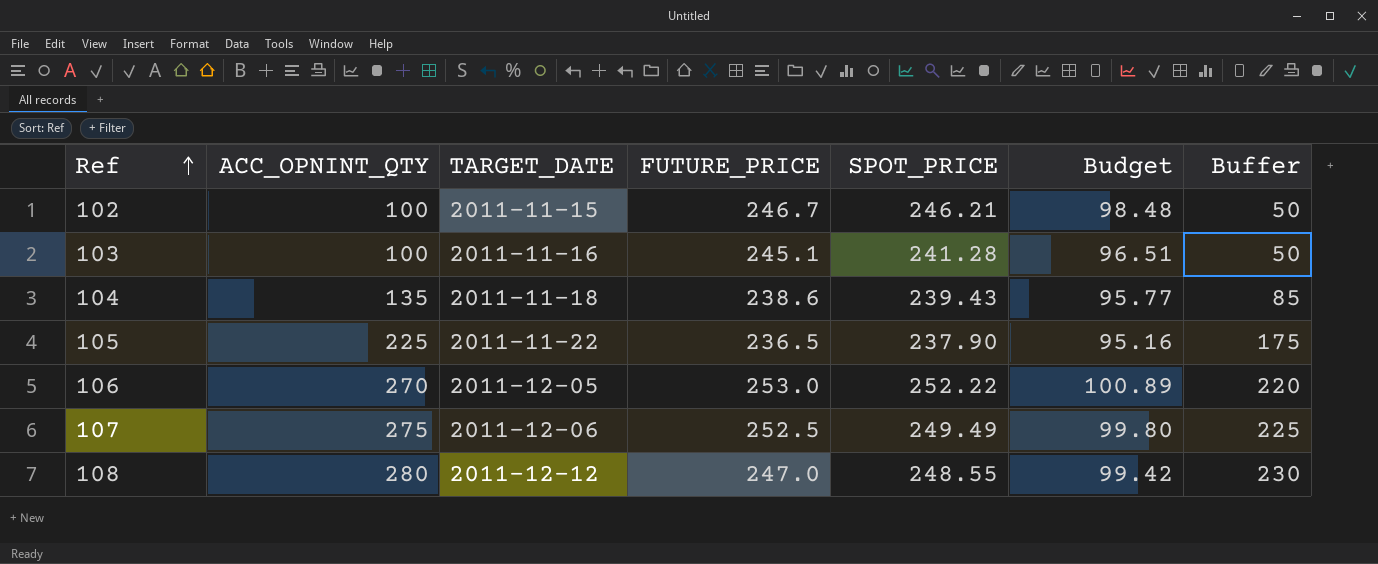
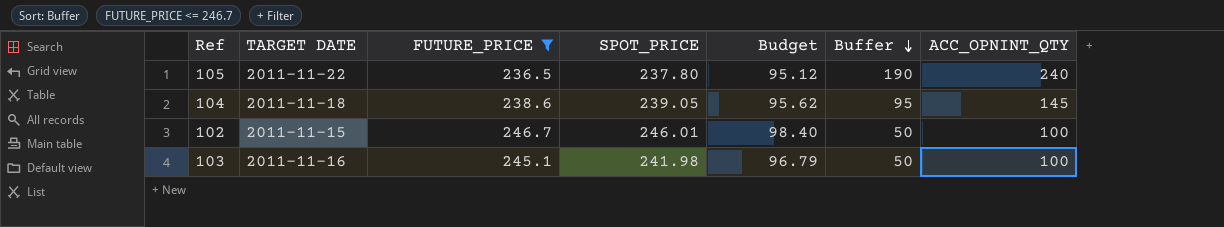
filter: none -> FUTURE_PRICE <= 246.7
row order: Ref ascending -> Buffer descending
column name: TARGET_DATE -> TARGET DATE
column ACC_OPNINT_QTY | position: 2 -> 7
105 | SPOT_PRICE: 237.90 -> 237.80
105 | Budget: 95.16 -> 95.12
105 | Buffer: 175 -> 190
105 | ACC_OPNINT_QTY: 225 -> 240
104 | SPOT_PRICE: 239.43 -> 239.05
104 | Budget: 95.77 -> 95.62
104 | Buffer: 85 -> 95
104 | ACC_OPNINT_QTY: 135 -> 145
102 | SPOT_PRICE: 246.21 -> 246.01
102 | Budget: 98.48 -> 98.40
103 | SPOT_PRICE: 241.28 -> 241.98
103 | Budget: 96.51 -> 96.79

